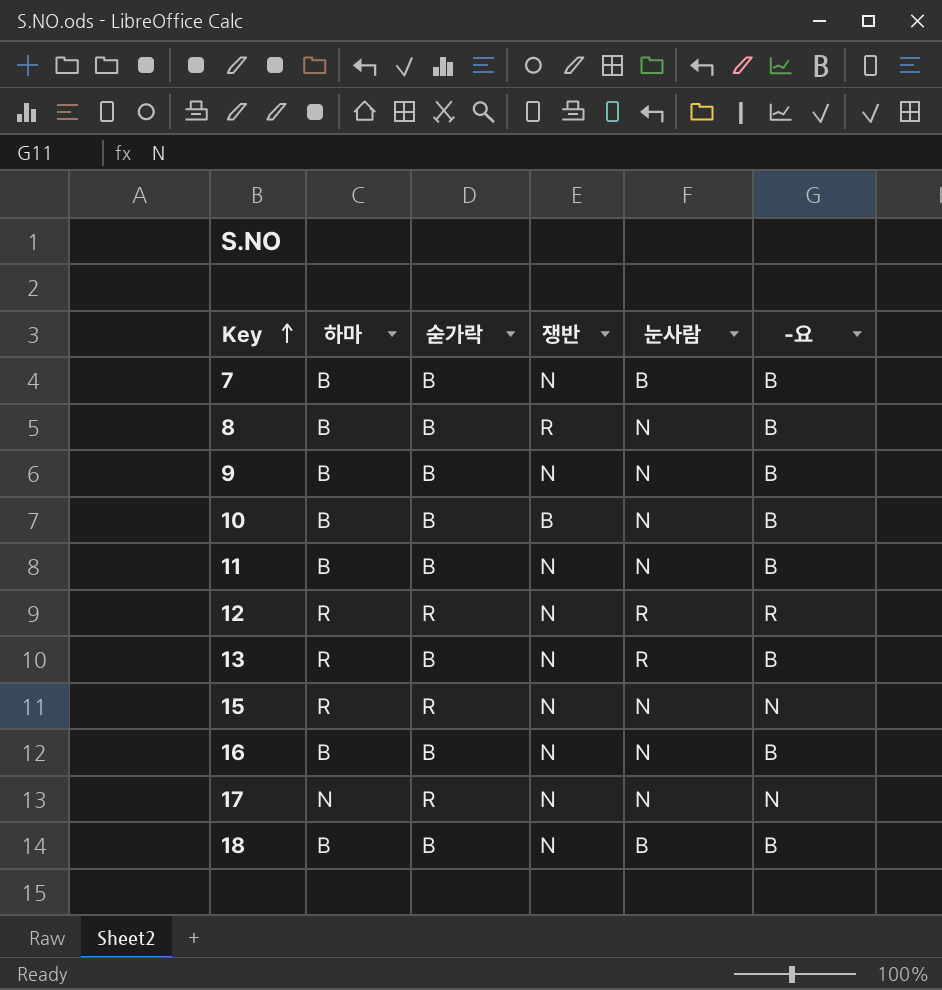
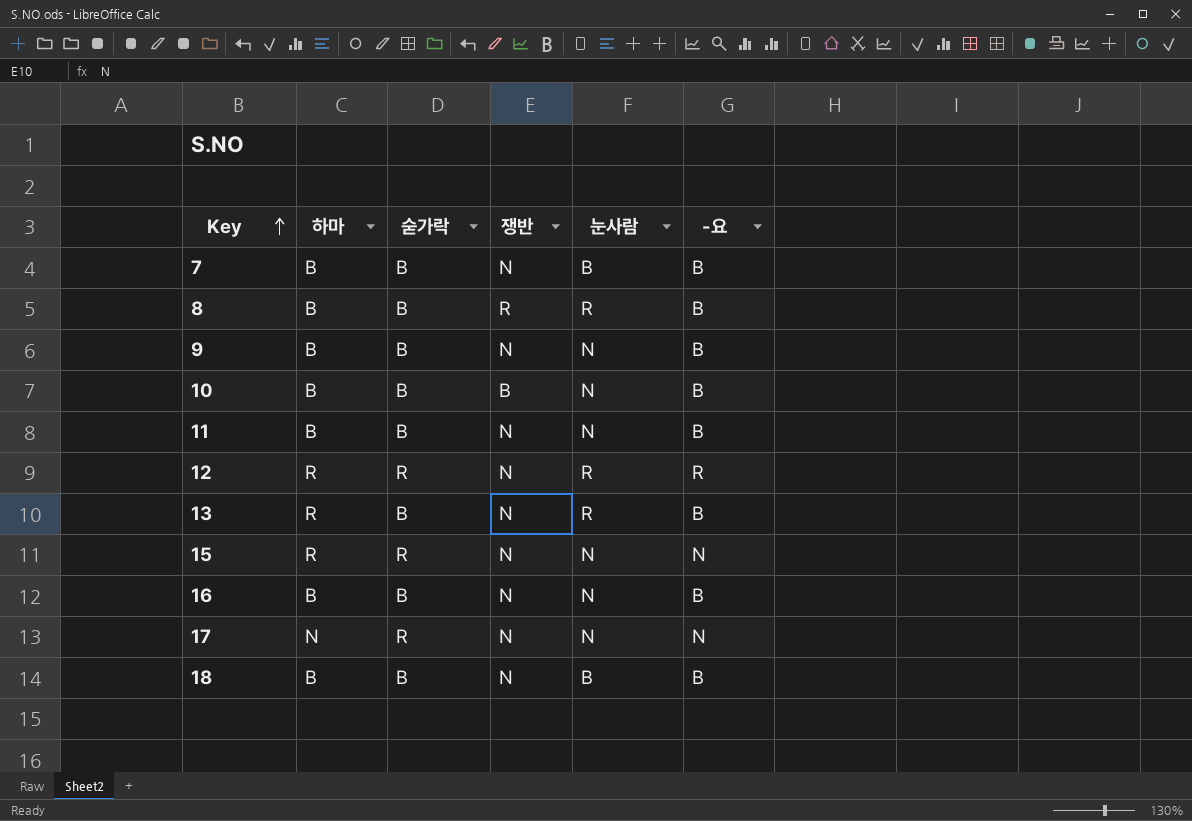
8 | 눈사람: N -> R

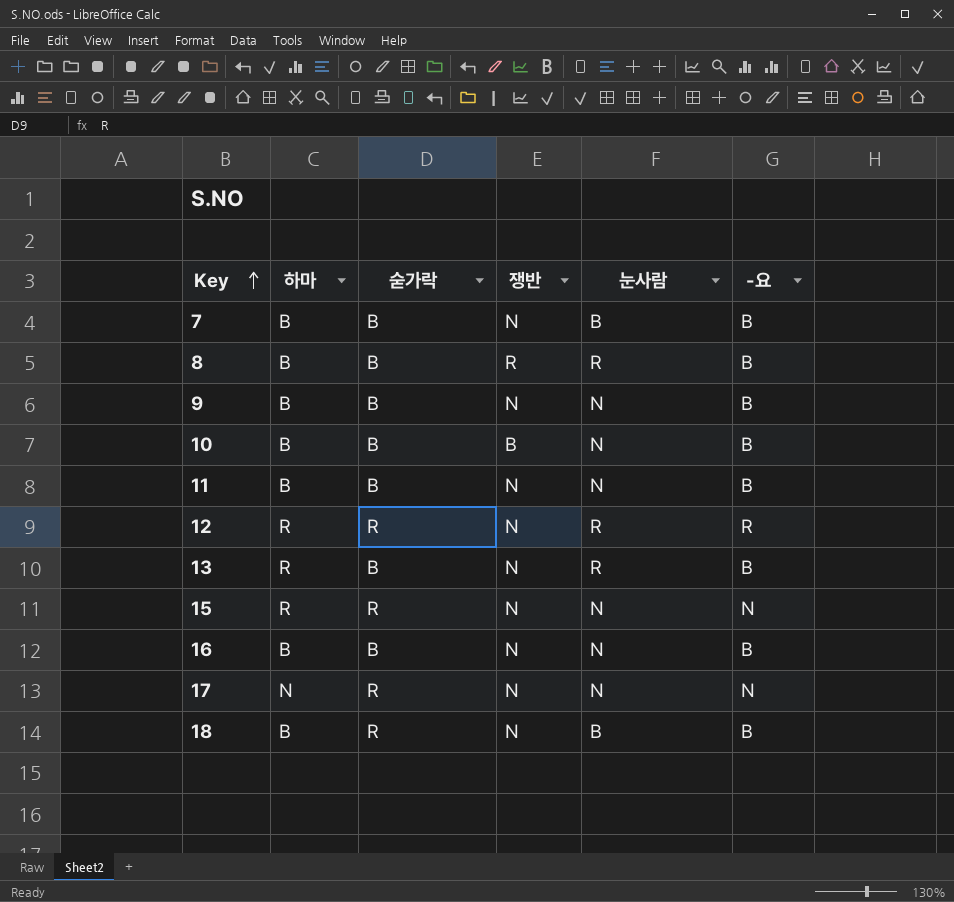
18 | 숟가락: B -> R

